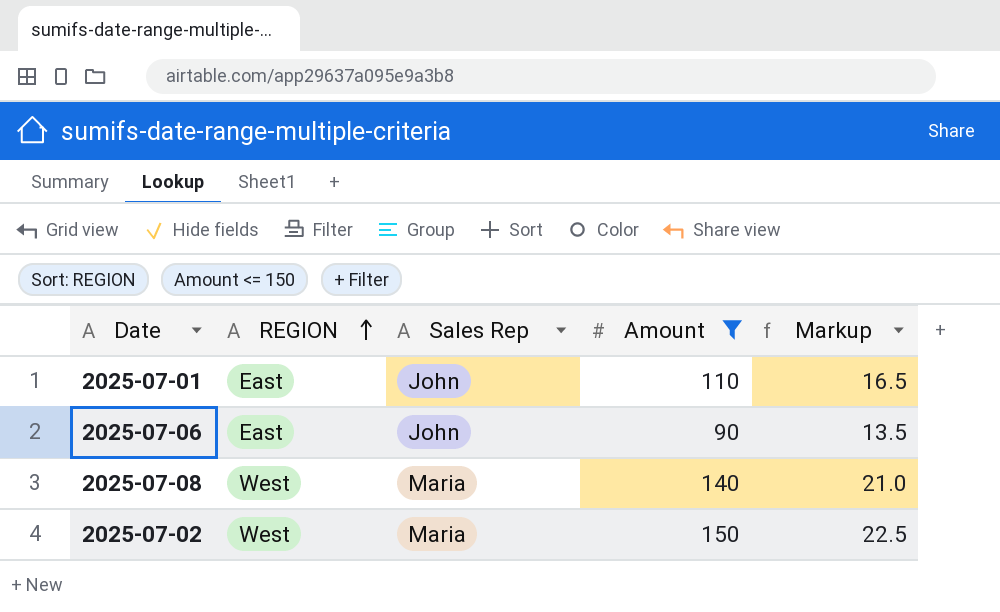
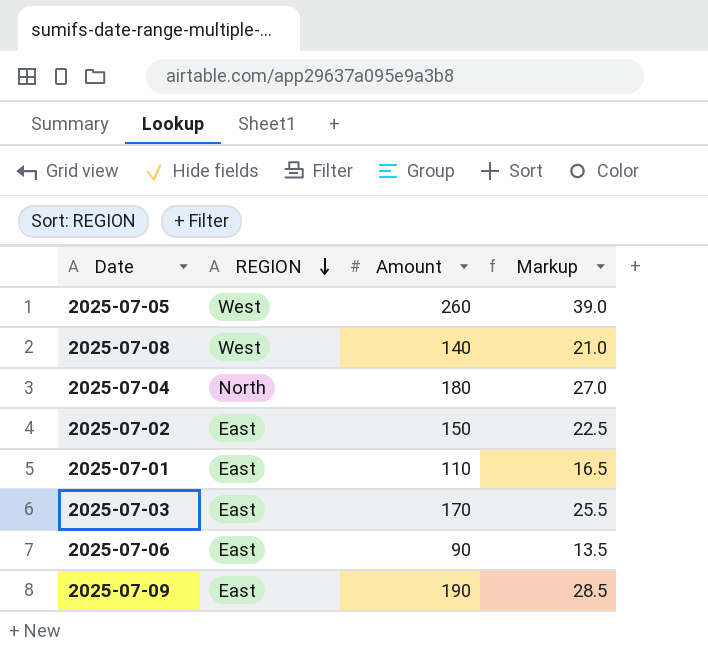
filter: Amount <= 150 -> none
row order: REGION ascending -> REGION descending
column Sales Rep | position: 3 -> none
2025-07-02 | REGION: West -> East

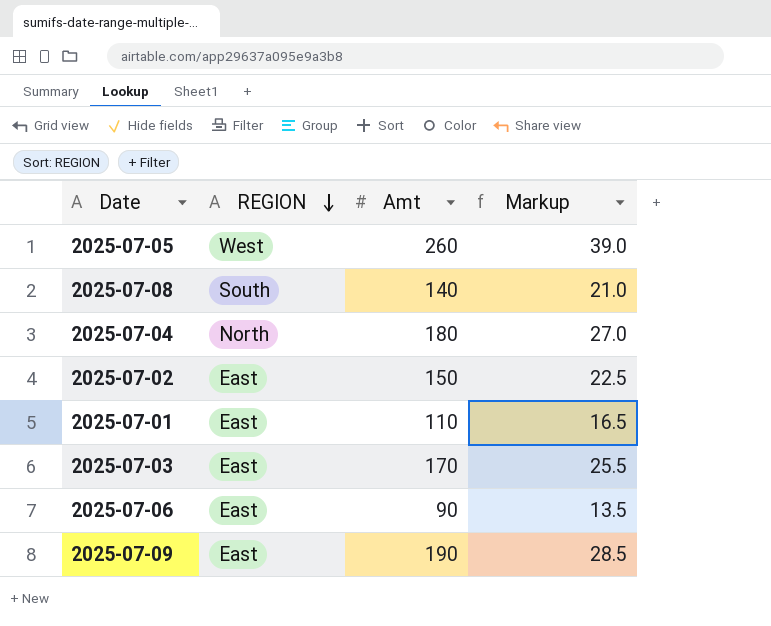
column name: Amount -> Amt
2025-07-08 | REGION: West -> South

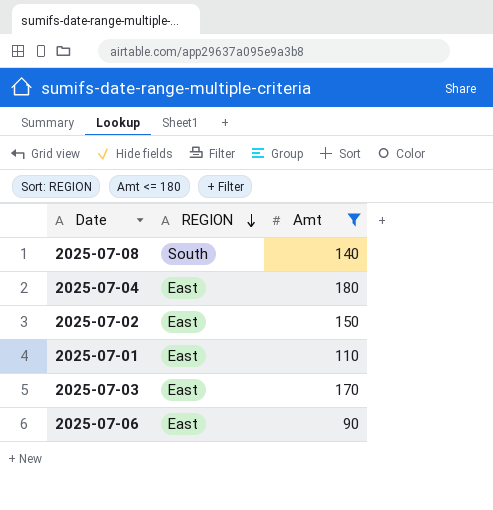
filter: none -> Amt <= 180
column Markup | formula: [Amt] * 0.15 -> none
2025-07-04 | REGION: North -> East

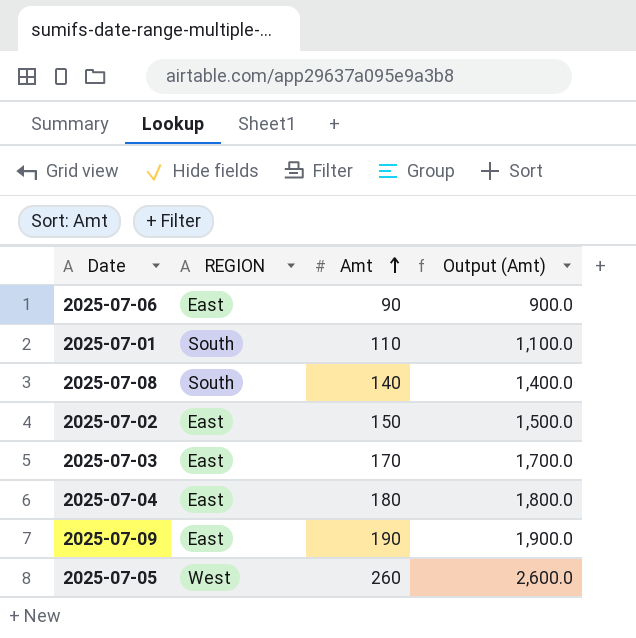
filter: Amt <= 180 -> none
row order: REGION descending -> Amt ascending
column Output (Amt) | formula: none -> [Amt] * 10
2025-07-01 | REGION: East -> South

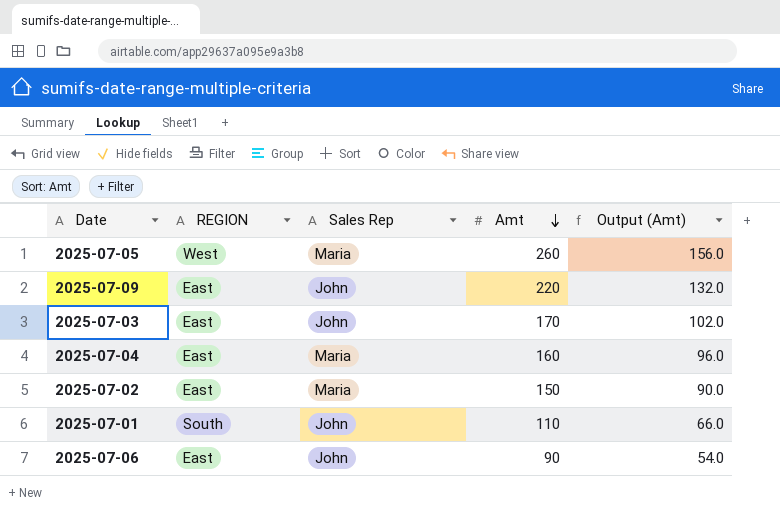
row order: Amt ascending -> Amt descending
column Sales Rep | position: none -> 3
column Output (Amt) | formula: [Amt] * 10 -> [Amt] * 0.6
row 2025-07-08: South | 140 | 1,400.0 -> none
2025-07-09 | Amt: 190 -> 220
2025-07-04 | Amt: 180 -> 160

